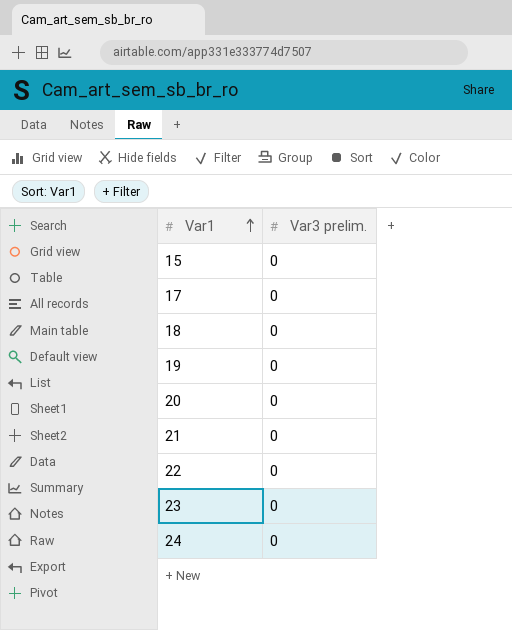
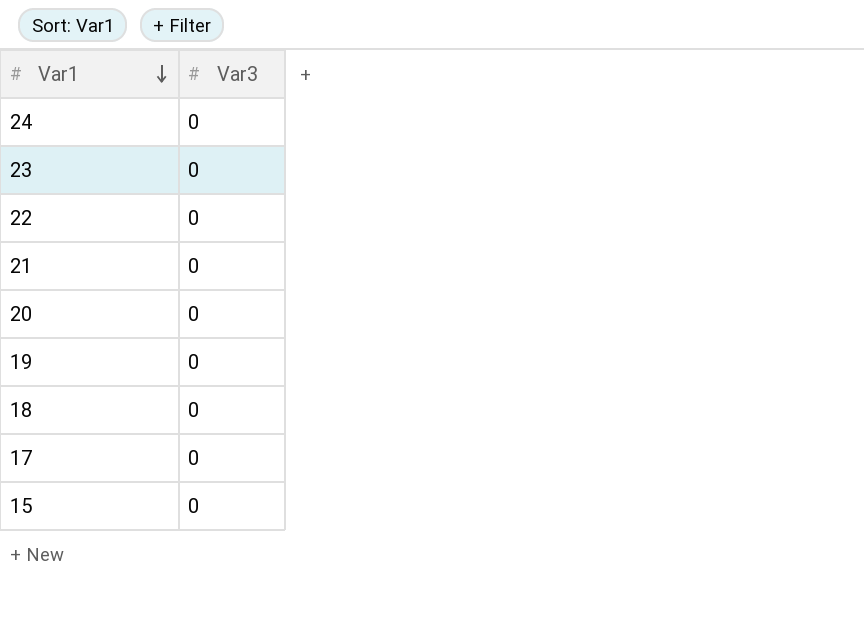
row order: Var1 ascending -> Var1 descending
column name: Var3 prelim. -> Var3

